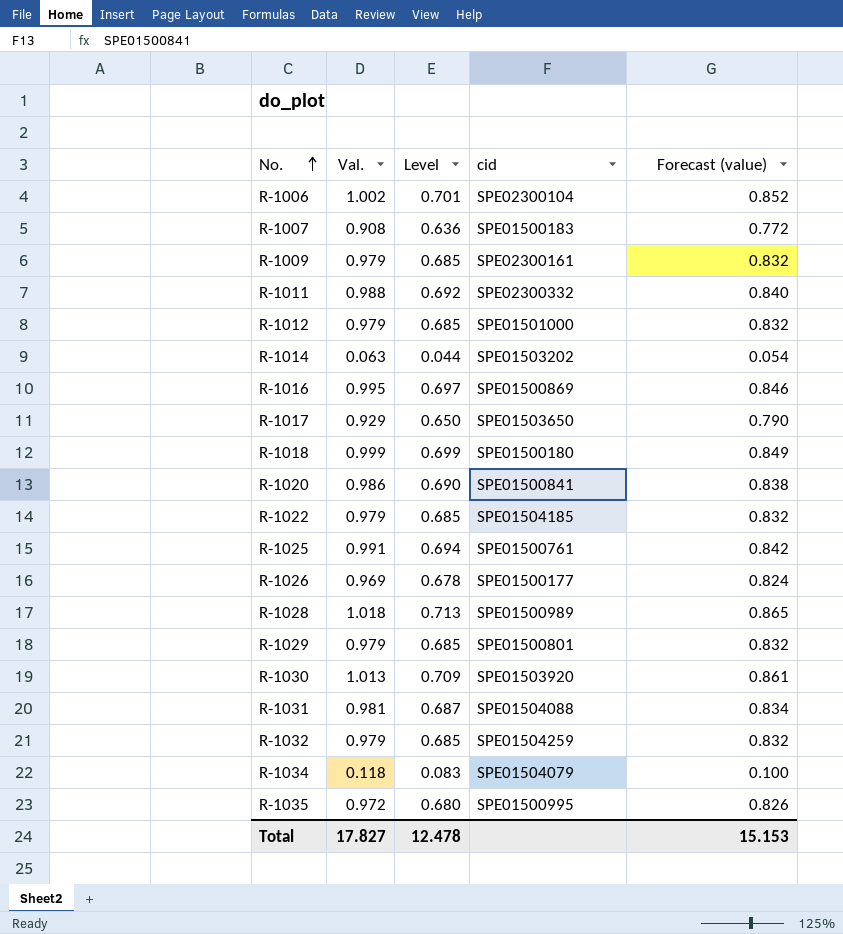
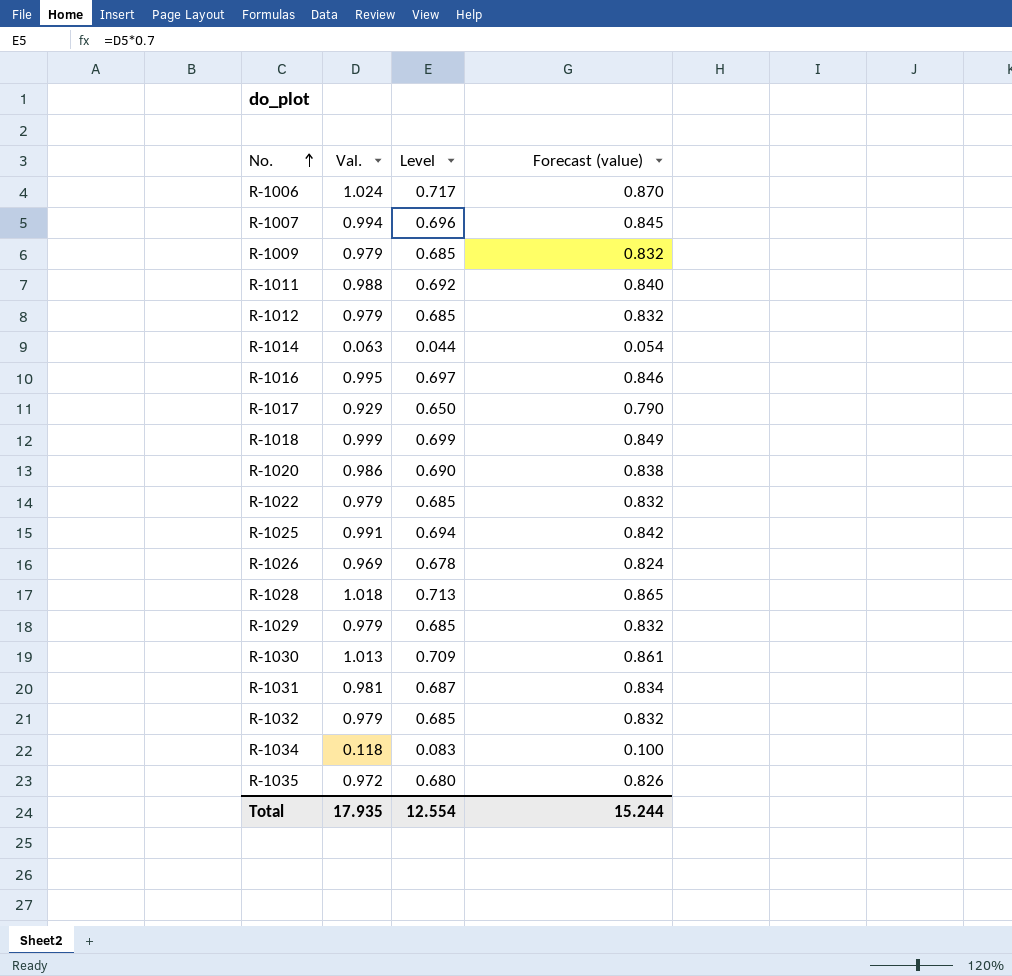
column cid | position: 4 -> none
R-1006 | Val.: 1.002 -> 1.024
R-1006 | Level: 0.701 -> 0.717
R-1006 | Forecast (value): 0.852 -> 0.870
R-1007 | Val.: 0.908 -> 0.994
R-1007 | Level: 0.636 -> 0.696
R-1007 | Forecast (value): 0.772 -> 0.845
Total | Val.: 17.827 -> 17.935
Total | Level: 12.478 -> 12.554
Total | Forecast (value): 15.153 -> 15.244

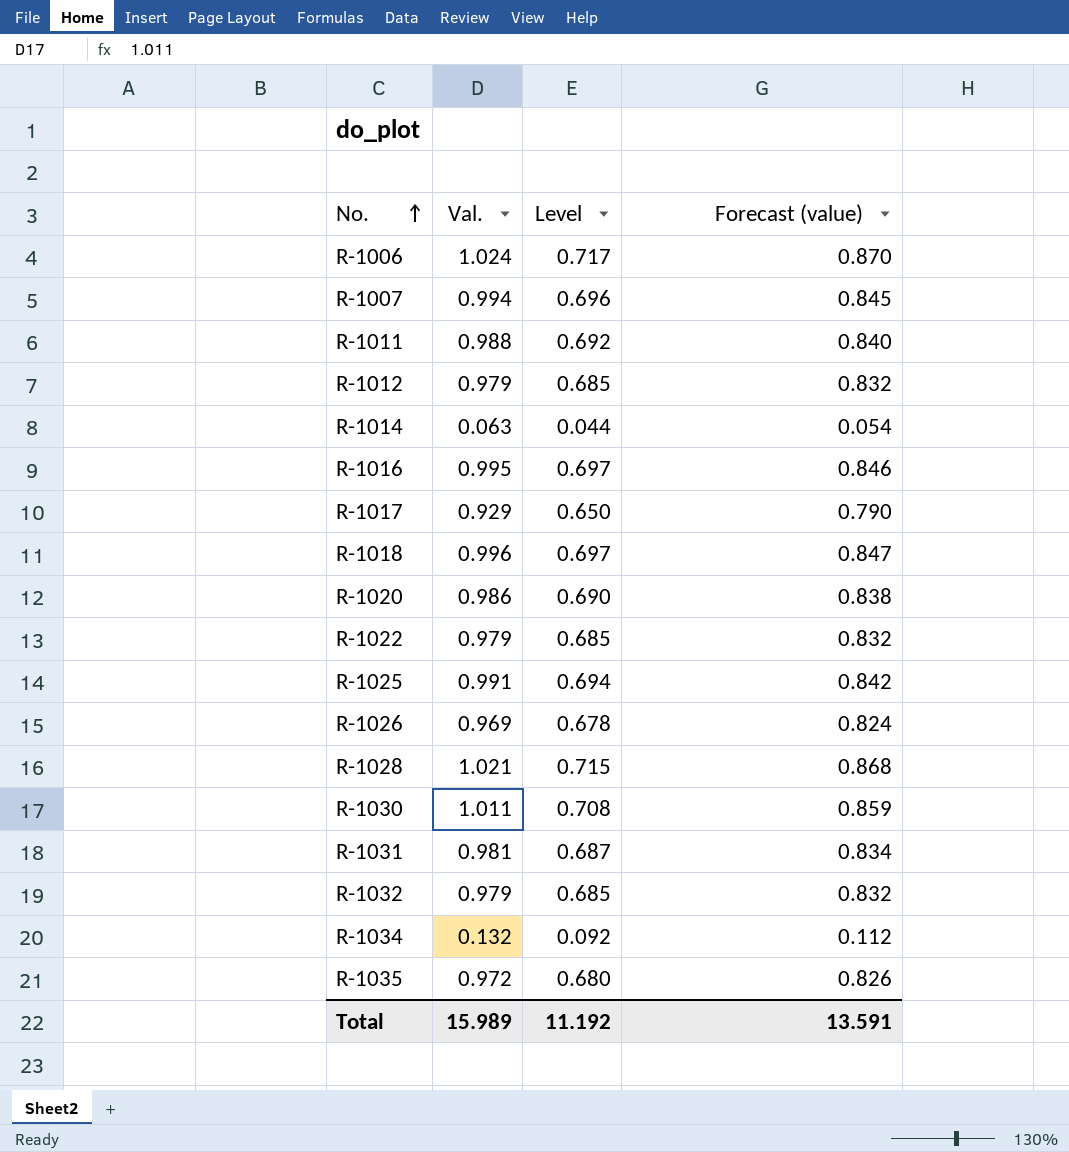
row R-1009: 0.979 | 0.685 | 0.832 -> none
row R-1029: 0.979 | 0.685 | 0.832 -> none
R-1018 | Val.: 0.999 -> 0.996
R-1018 | Level: 0.699 -> 0.697
R-1018 | Forecast (value): 0.849 -> 0.847
R-1028 | Val.: 1.018 -> 1.021
R-1028 | Level: 0.713 -> 0.715
R-1028 | Forecast (value): 0.865 -> 0.868
R-1030 | Val.: 1.013 -> 1.011
R-1030 | Level: 0.709 -> 0.708
R-1030 | Forecast (value): 0.861 -> 0.859
R-1034 | Val.: 0.118 -> 0.132
R-1034 | Level: 0.083 -> 0.092
R-1034 | Forecast (value): 0.100 -> 0.112
Total | Val.: 17.935 -> 15.989
Total | Level: 12.554 -> 11.192
Total | Forecast (value): 15.244 -> 13.591

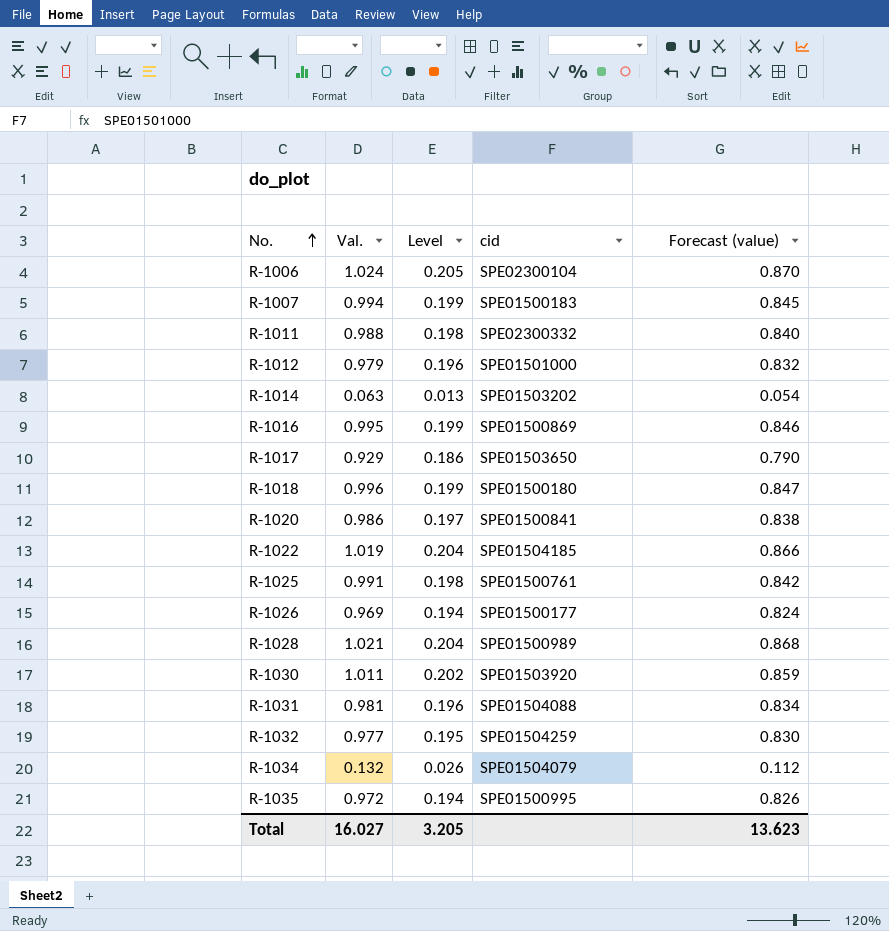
column Level | formula: [Val.] * 0.7 -> [Val.] * 0.2
column cid | position: none -> 4
R-1022 | Val.: 0.979 -> 1.019
R-1022 | Forecast (value): 0.832 -> 0.866
R-1032 | Val.: 0.979 -> 0.977
R-1032 | Forecast (value): 0.832 -> 0.830
Total | Val.: 15.989 -> 16.027
Total | Level: 11.192 -> 3.205
Total | Forecast (value): 13.591 -> 13.623

